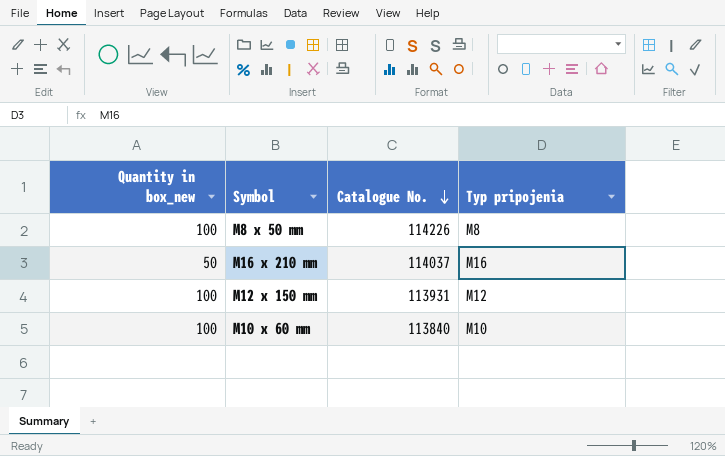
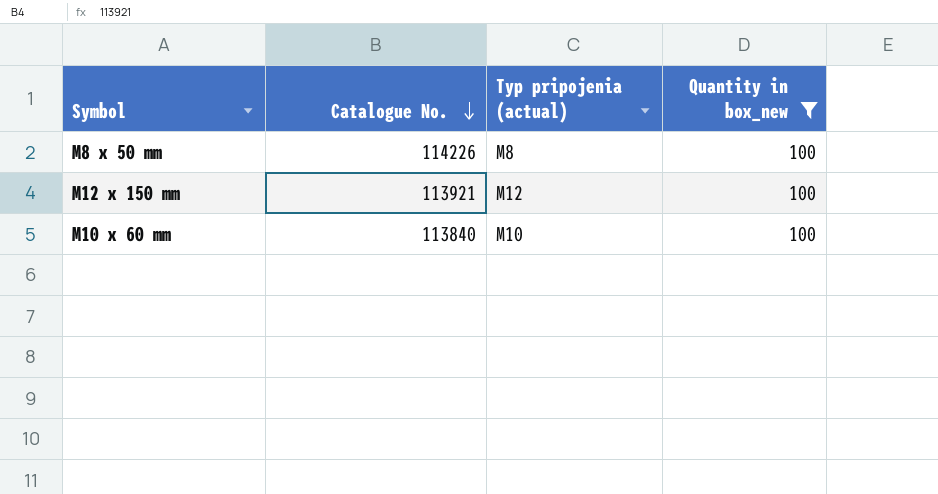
filter: none -> Quantity in box_new = 100
column name: Typ pripojenia -> Typ pripojenia (actual)
column Quantity in box_new | position: 1 -> 4
M12 x 150 mm | Catalogue No.: 113931 -> 113921

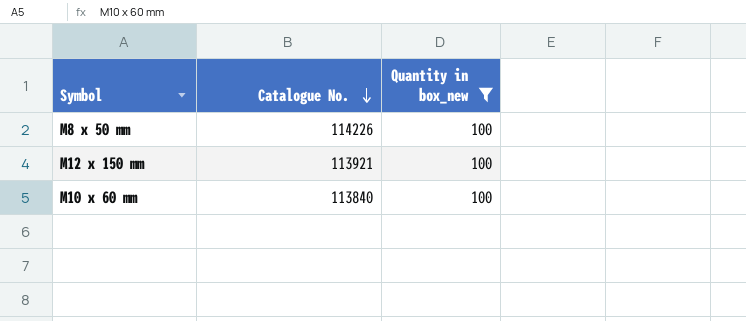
column Typ pripojenia (actual) | position: 3 -> none

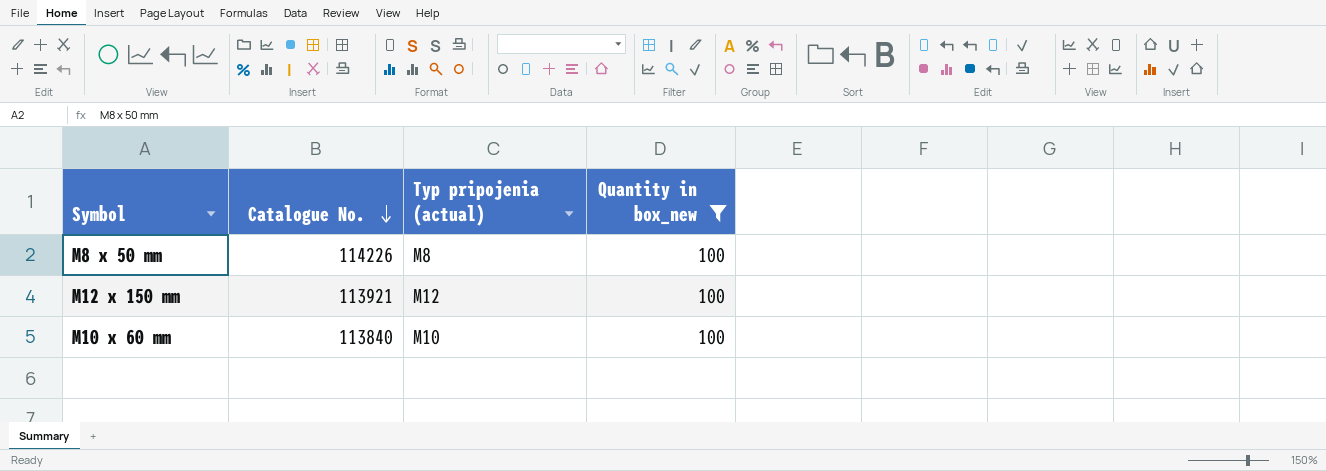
column Typ pripojenia (actual) | position: none -> 3

